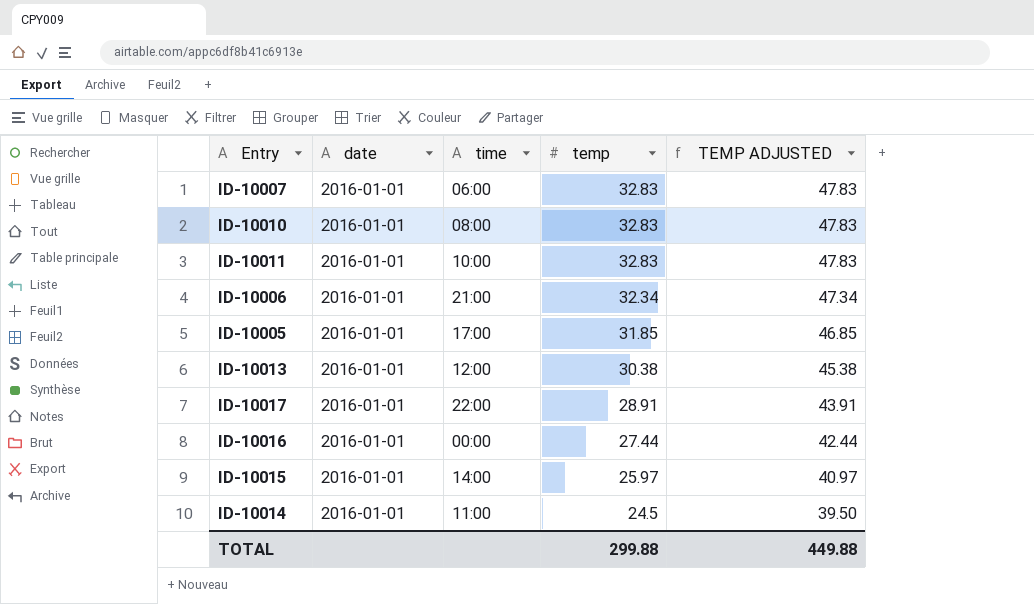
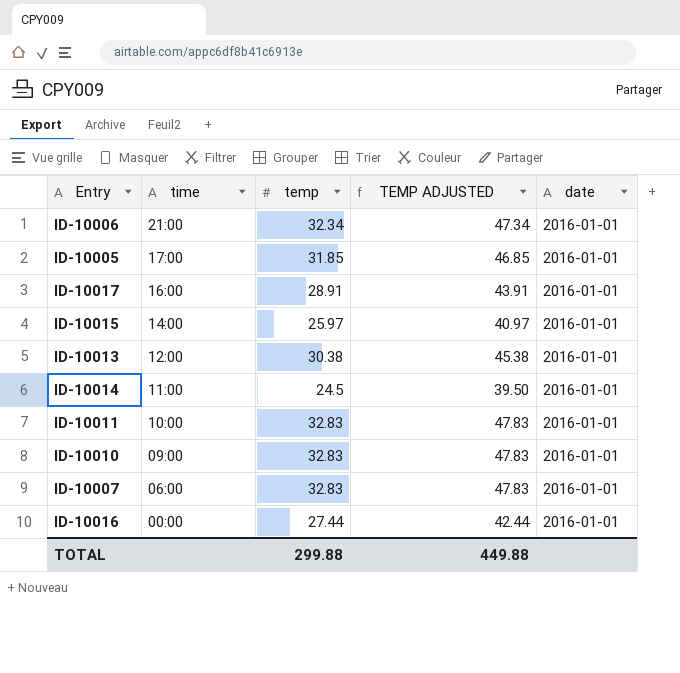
row order: temp descending -> time descending
column date | position: 2 -> 5
ID-10017 | time: 22:00 -> 16:00
ID-10010 | time: 08:00 -> 09:00

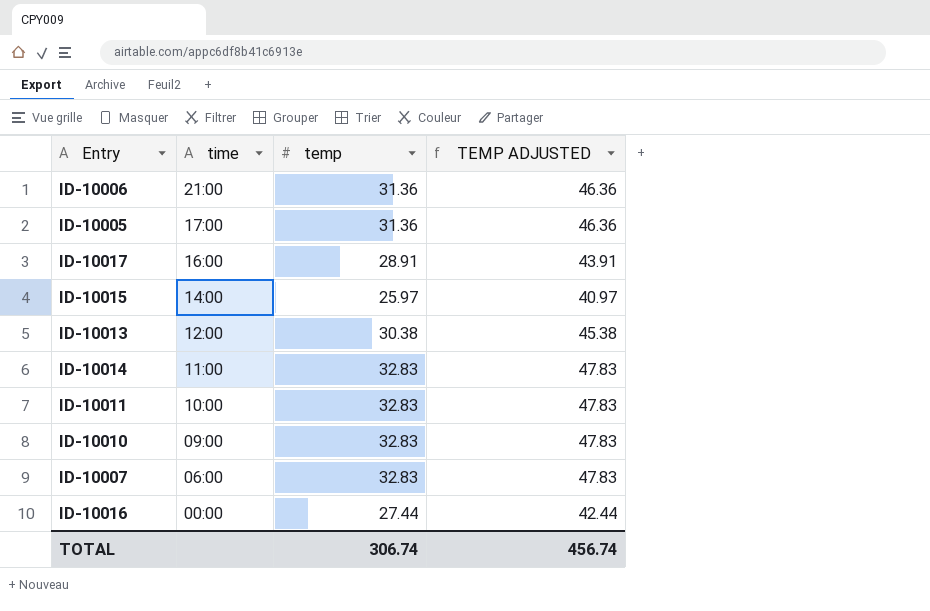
column date | position: 5 -> none
ID-10006 | temp: 32.34 -> 31.36
ID-10006 | TEMP ADJUSTED: 47.34 -> 46.36
ID-10005 | temp: 31.85 -> 31.36
ID-10005 | TEMP ADJUSTED: 46.85 -> 46.36
ID-10014 | temp: 24.5 -> 32.83
ID-10014 | TEMP ADJUSTED: 39.50 -> 47.83
TOTAL | temp: 299.88 -> 306.74
TOTAL | TEMP ADJUSTED: 449.88 -> 456.74

